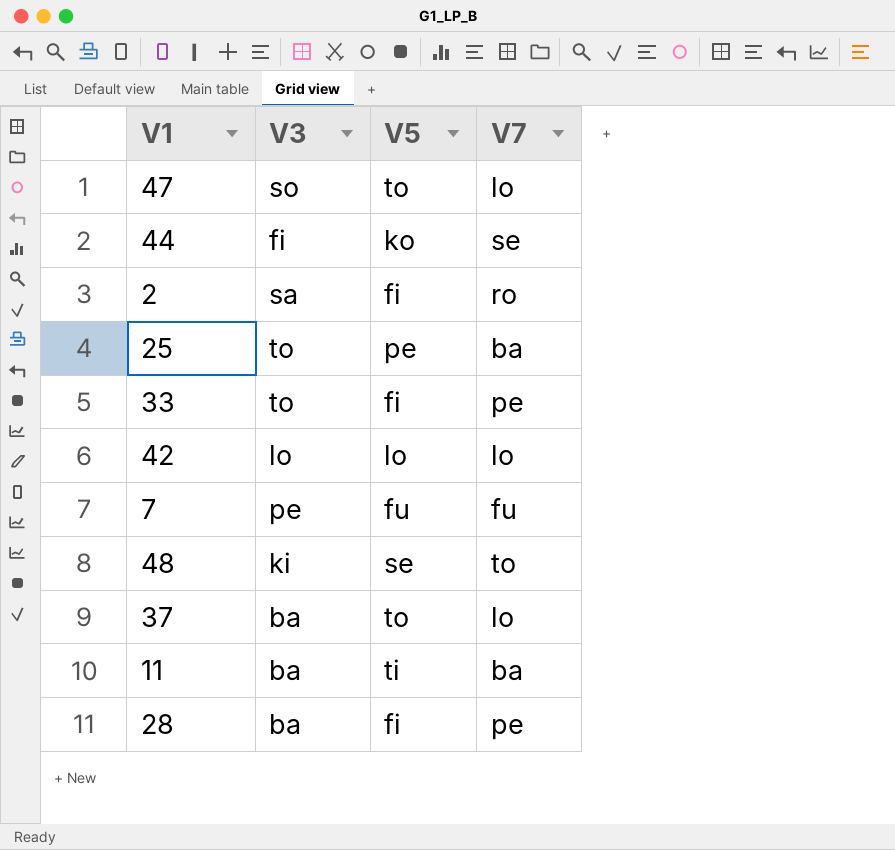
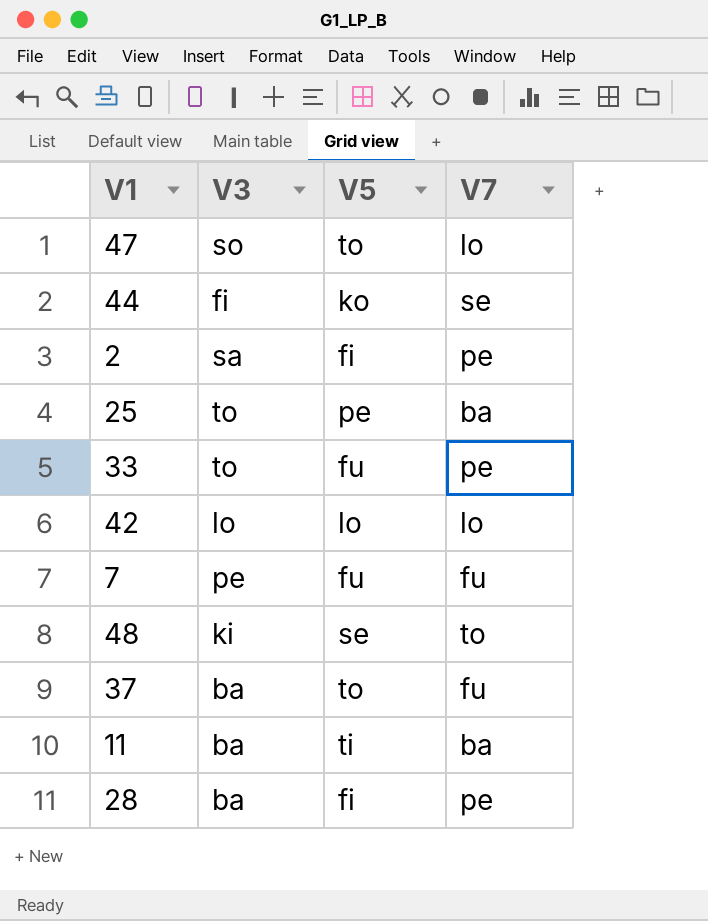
2 | V7: ro -> pe
33 | V5: fi -> fu
37 | V7: lo -> fu

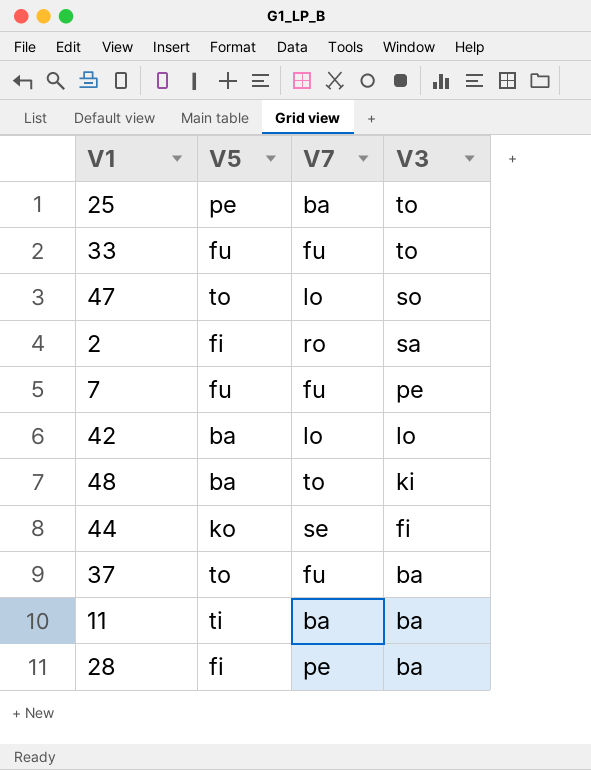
row order: none -> V3 descending
column V3 | position: 2 -> 4
33 | V7: pe -> fu
2 | V7: pe -> ro
42 | V5: lo -> ba
48 | V5: se -> ba

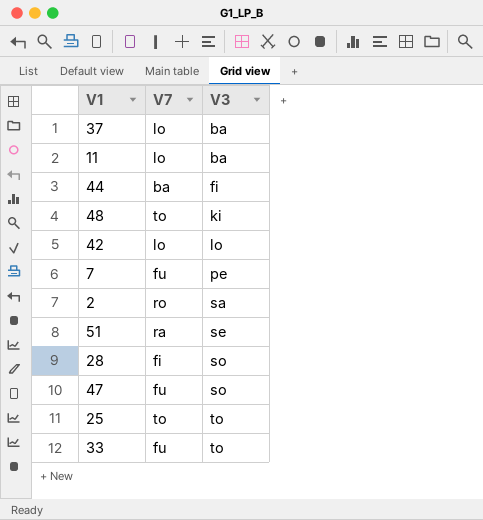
row order: V3 descending -> V3 ascending
column V5 | position: 2 -> none
37 | V7: fu -> lo
11 | V7: ba -> lo
44 | V7: se -> ba
row 51: none -> ra | se
28 | V7: pe -> fi
28 | V3: ba -> so
47 | V7: lo -> fu
25 | V7: ba -> to

